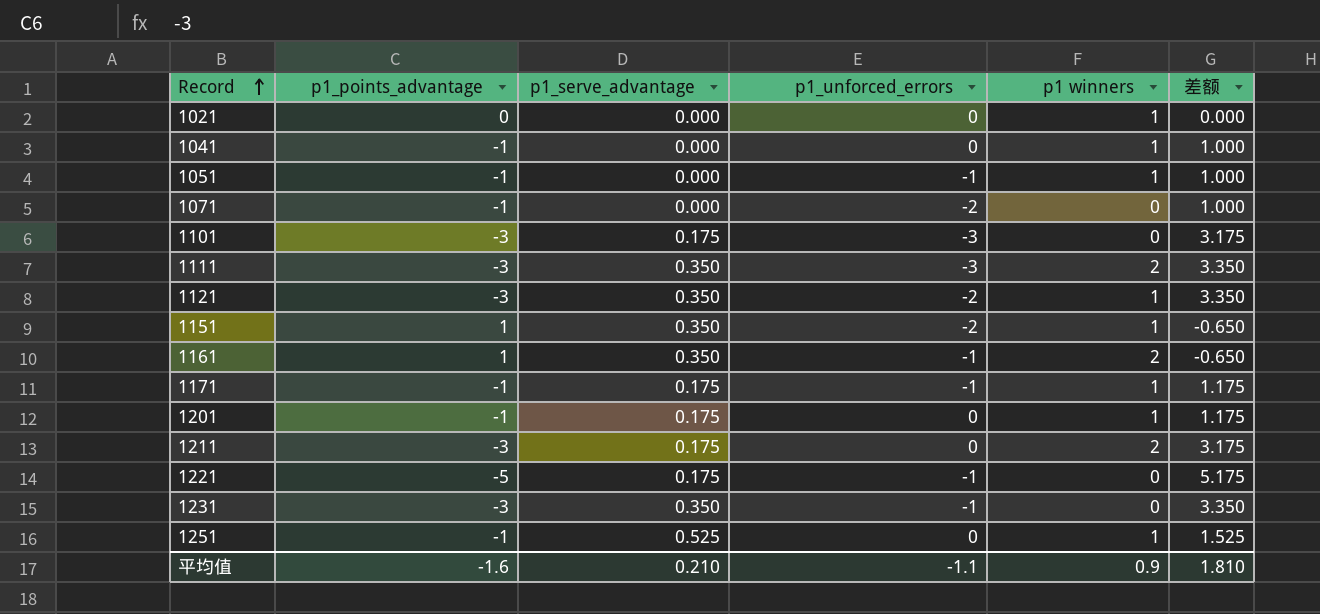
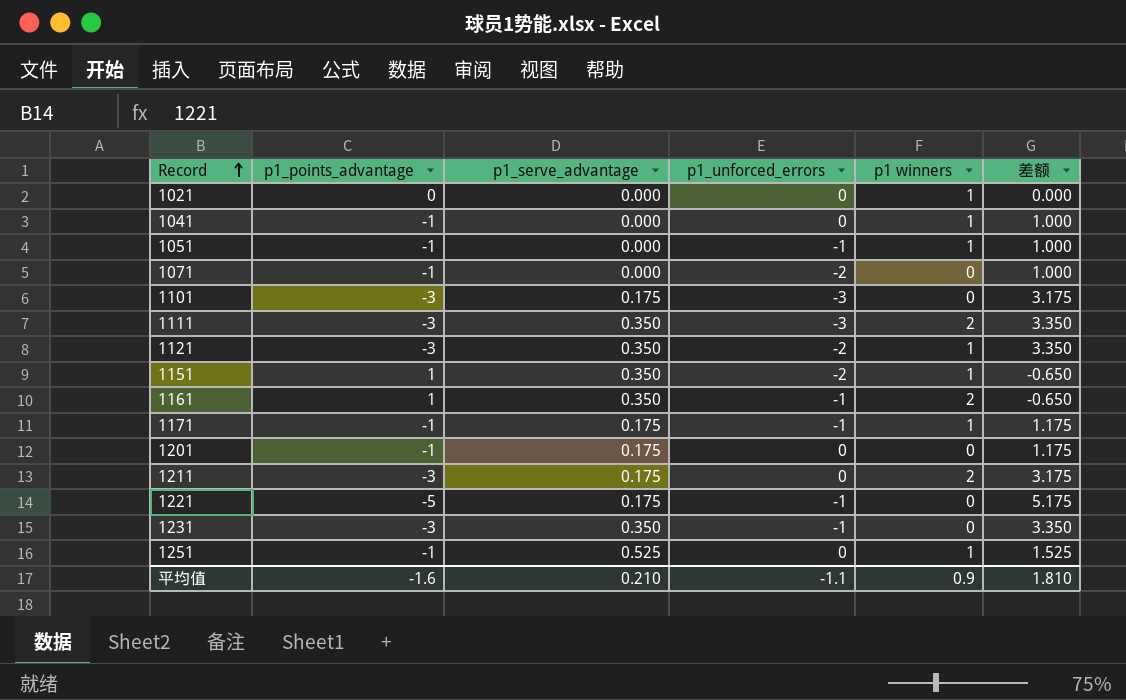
1201 | p1 winners: 1 -> 0

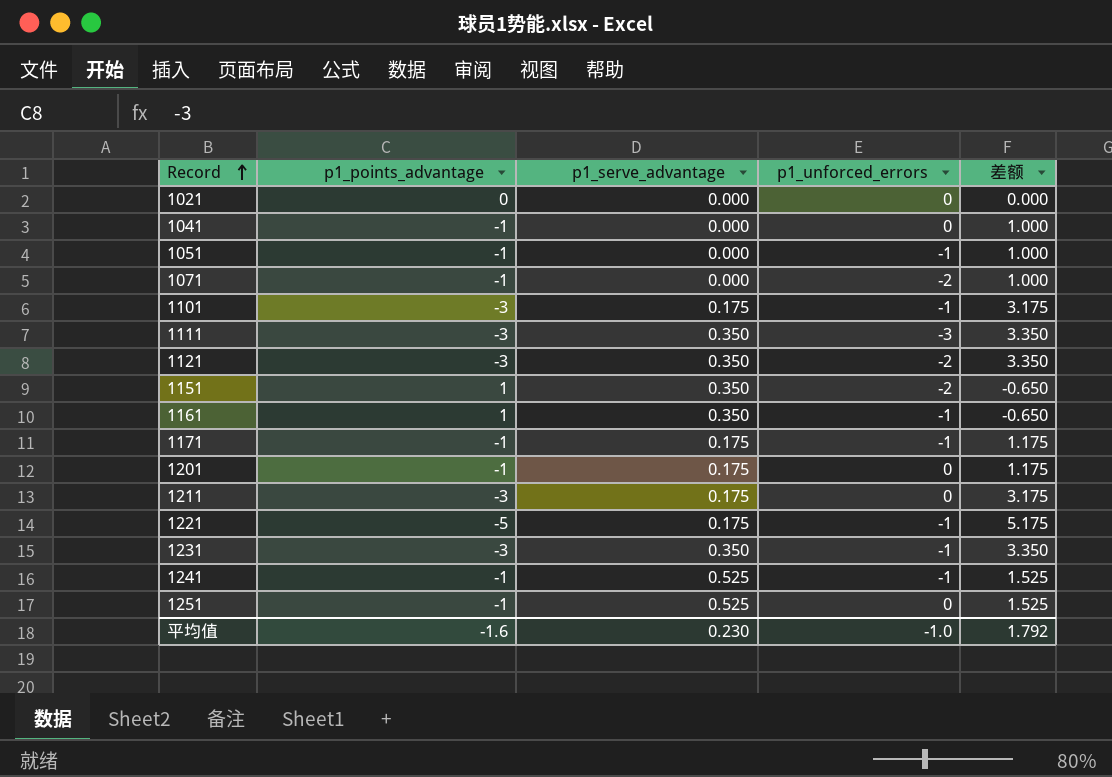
column p1 winners | position: 5 -> none
1101 | p1_unforced_errors: -3 -> -1
row 1241: none -> -1 | 0.525 | -1 | 1.525
平均值 | p1_serve_advantage: 0.210 -> 0.230
平均值 | p1_unforced_errors: -1.1 -> -1.0
平均值 | 差额: 1.810 -> 1.792

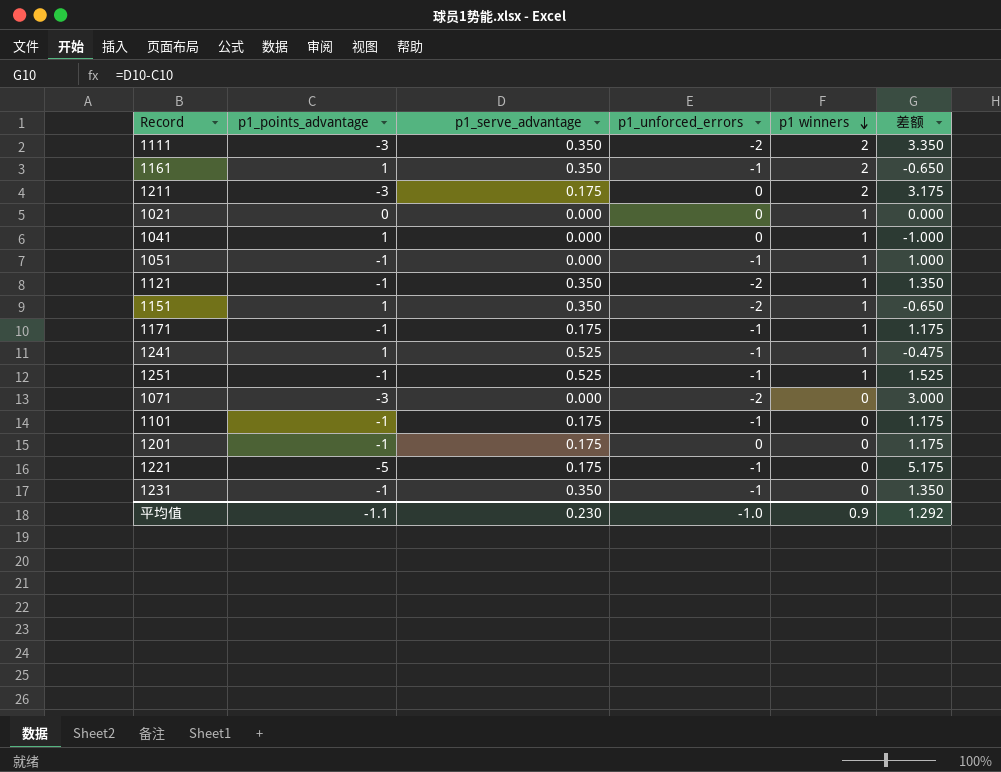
row order: Record ascending -> p1 winners descending
column p1 winners | position: none -> 5
1111 | p1_unforced_errors: -3 -> -2
1041 | p1_points_advantage: -1 -> 1
1041 | 差额: 1.000 -> -1.000
1121 | p1_points_advantage: -3 -> -1
1121 | 差额: 3.350 -> 1.350
1241 | p1_points_advantage: -1 -> 1
1241 | 差额: 1.525 -> -0.475
1251 | p1_unforced_errors: 0 -> -1
1071 | p1_points_advantage: -1 -> -3
1071 | 差额: 1.000 -> 3.000
1101 | p1_points_advantage: -3 -> -1
1101 | 差额: 3.175 -> 1.175
1231 | p1_points_advantage: -3 -> -1
1231 | 差额: 3.350 -> 1.350
平均值 | p1_points_advantage: -1.6 -> -1.1
平均值 | 差额: 1.792 -> 1.292

